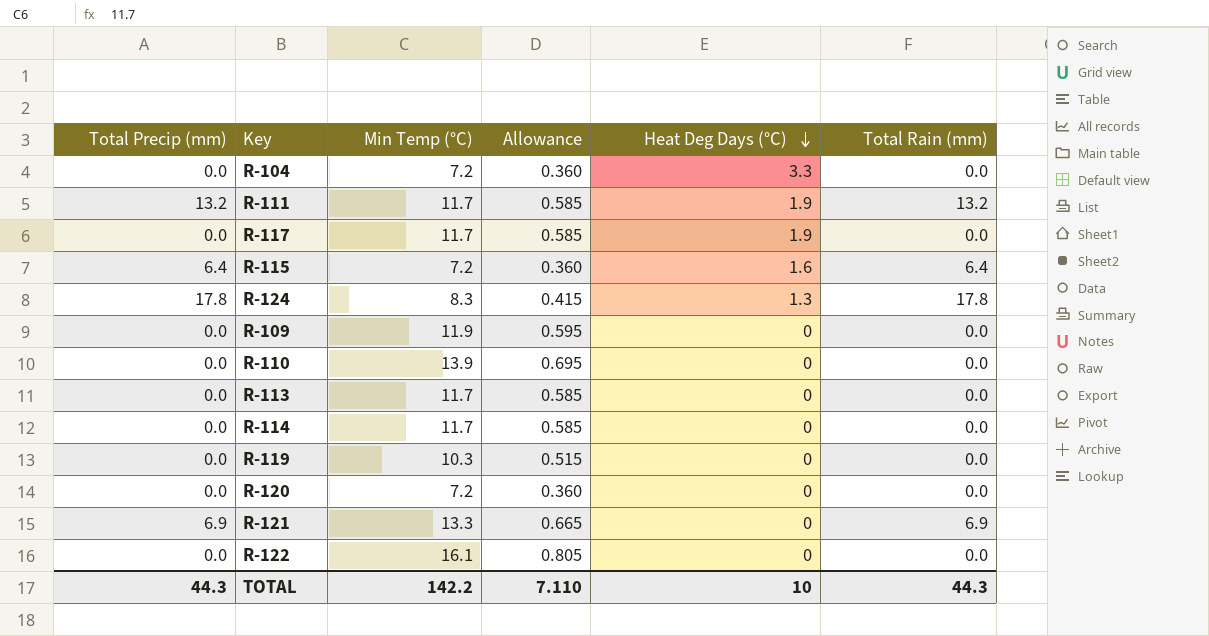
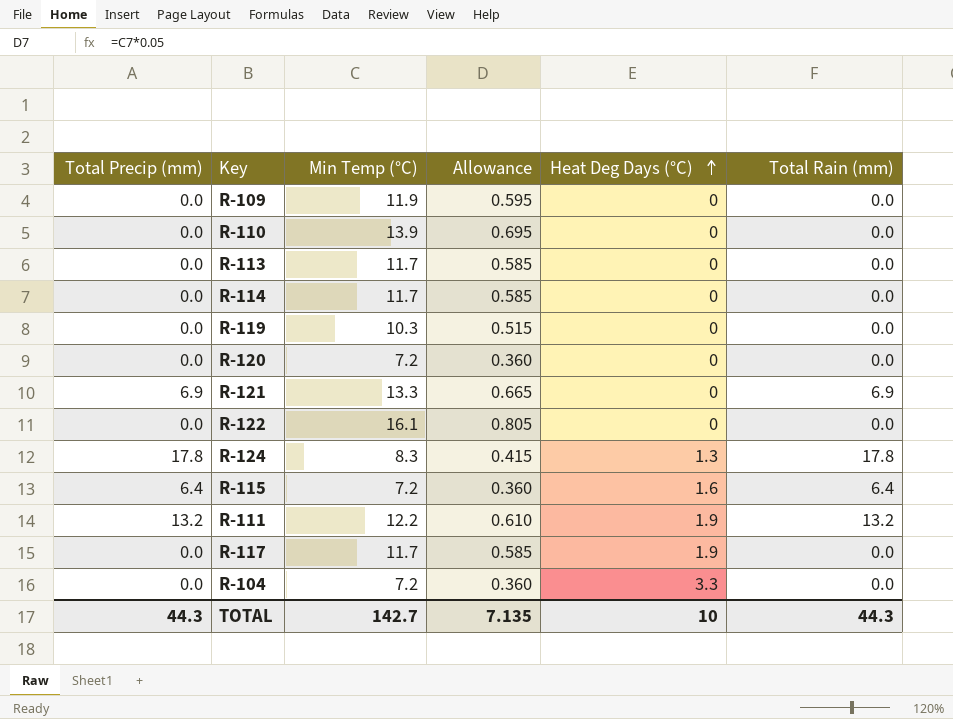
row order: Heat Deg Days (°C) descending -> Heat Deg Days (°C) ascending
R-111 | Min Temp (°C): 11.7 -> 12.2
R-111 | Allowance: 0.585 -> 0.610
TOTAL | Min Temp (°C): 142.2 -> 142.7
TOTAL | Allowance: 7.110 -> 7.135

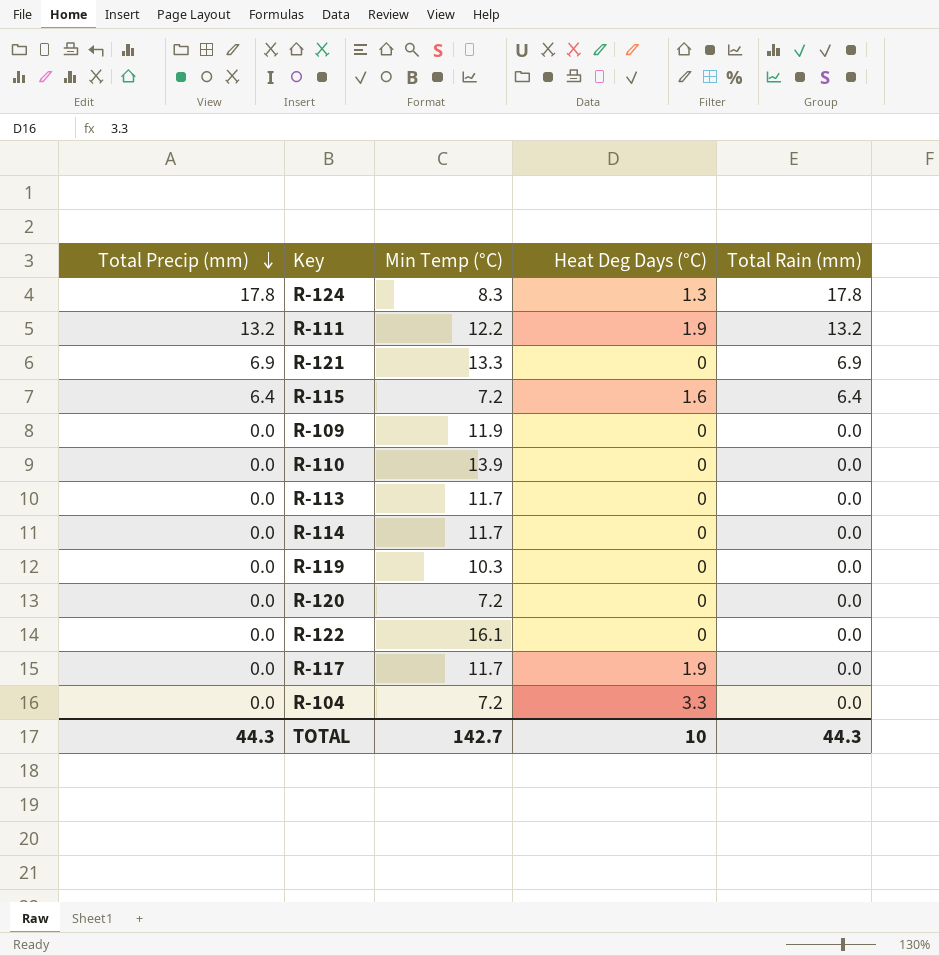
row order: Heat Deg Days (°C) ascending -> Total Precip (mm) descending
column Allowance | formula: [Min Temp (°C)] * 0.05 -> none

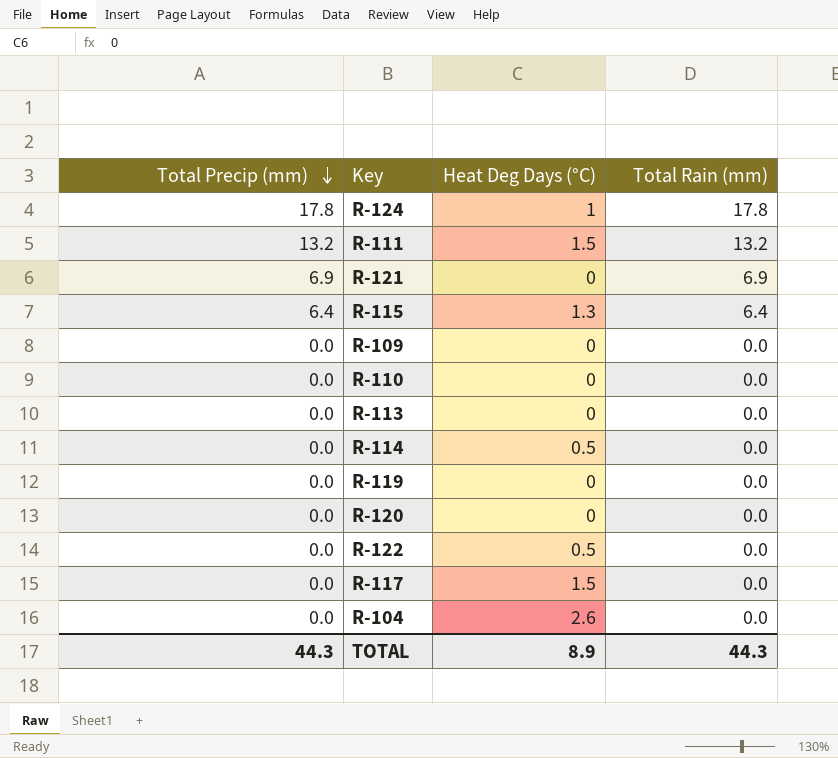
column Min Temp (°C) | position: 3 -> none
R-124 | Heat Deg Days (°C): 1.3 -> 1
R-111 | Heat Deg Days (°C): 1.9 -> 1.5
R-115 | Heat Deg Days (°C): 1.6 -> 1.3
R-114 | Heat Deg Days (°C): 0 -> 0.5
R-122 | Heat Deg Days (°C): 0 -> 0.5
R-117 | Heat Deg Days (°C): 1.9 -> 1.5
R-104 | Heat Deg Days (°C): 3.3 -> 2.6
TOTAL | Heat Deg Days (°C): 10 -> 8.9

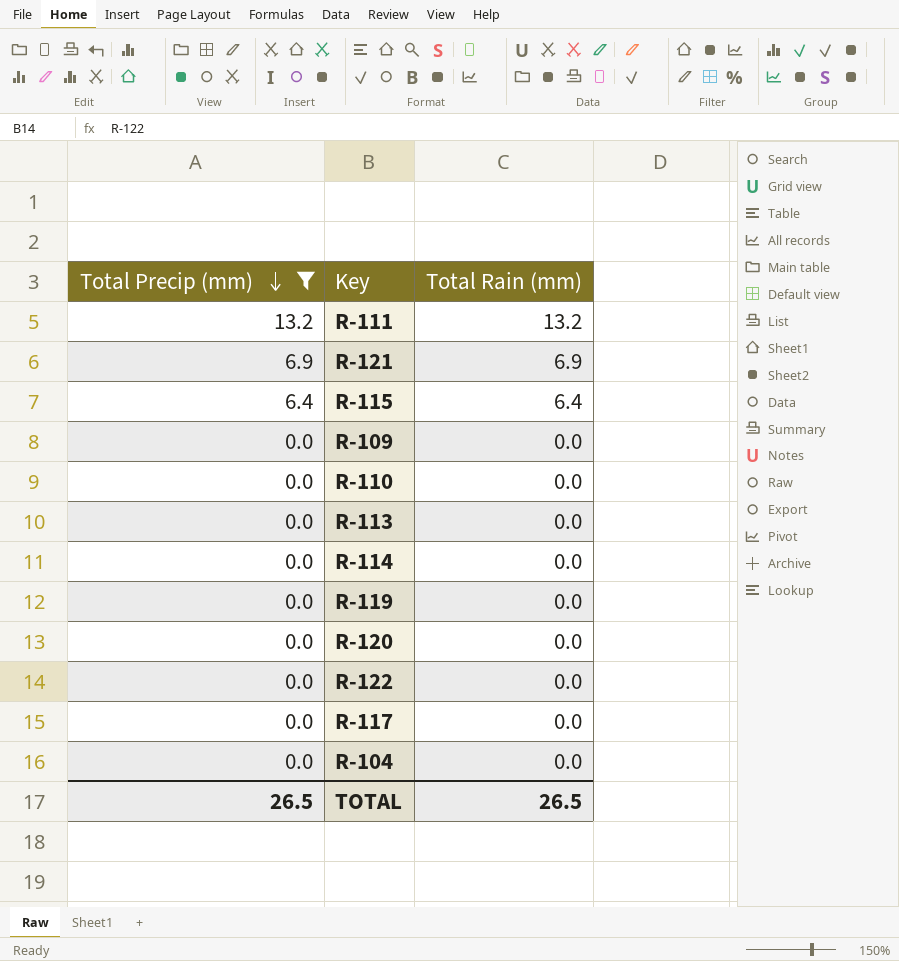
filter: none -> Total Precip (mm) != 17.8
column Heat Deg Days (°C) | position: 3 -> none
TOTAL | Total Precip (mm): 44.3 -> 26.5
TOTAL | Total Rain (mm): 44.3 -> 26.5

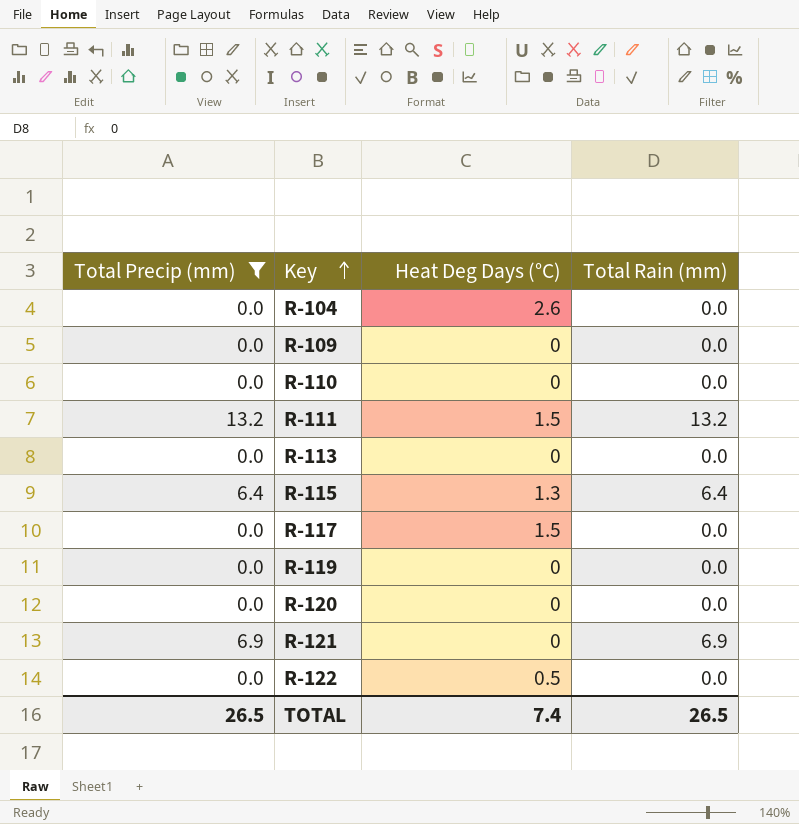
row order: Total Precip (mm) descending -> Key ascending
column Heat Deg Days (°C) | position: none -> 3
row R-114: 0.0 | 0.0 -> none

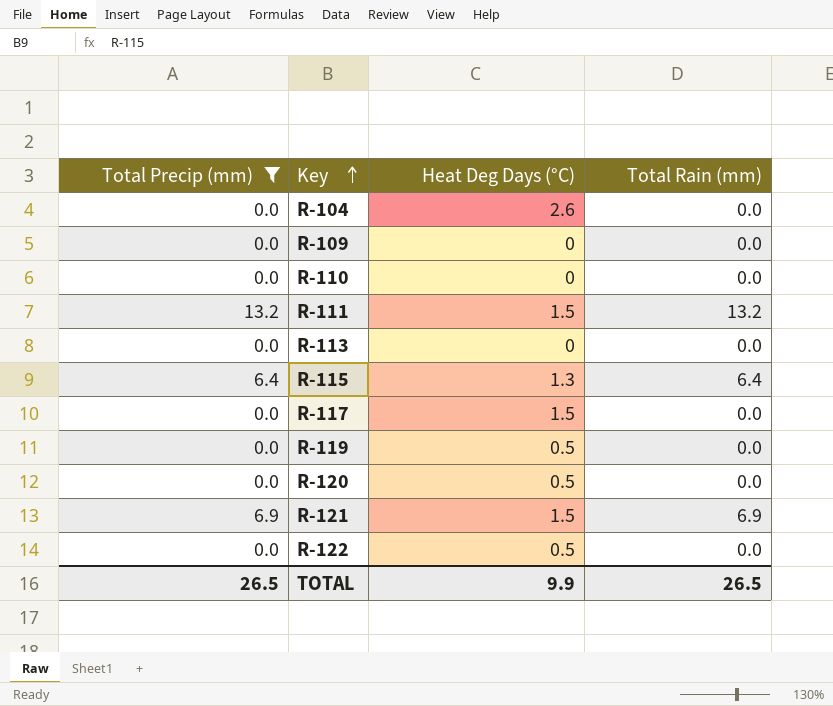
R-119 | Heat Deg Days (°C): 0 -> 0.5
R-120 | Heat Deg Days (°C): 0 -> 0.5
R-121 | Heat Deg Days (°C): 0 -> 1.5
TOTAL | Heat Deg Days (°C): 7.4 -> 9.9

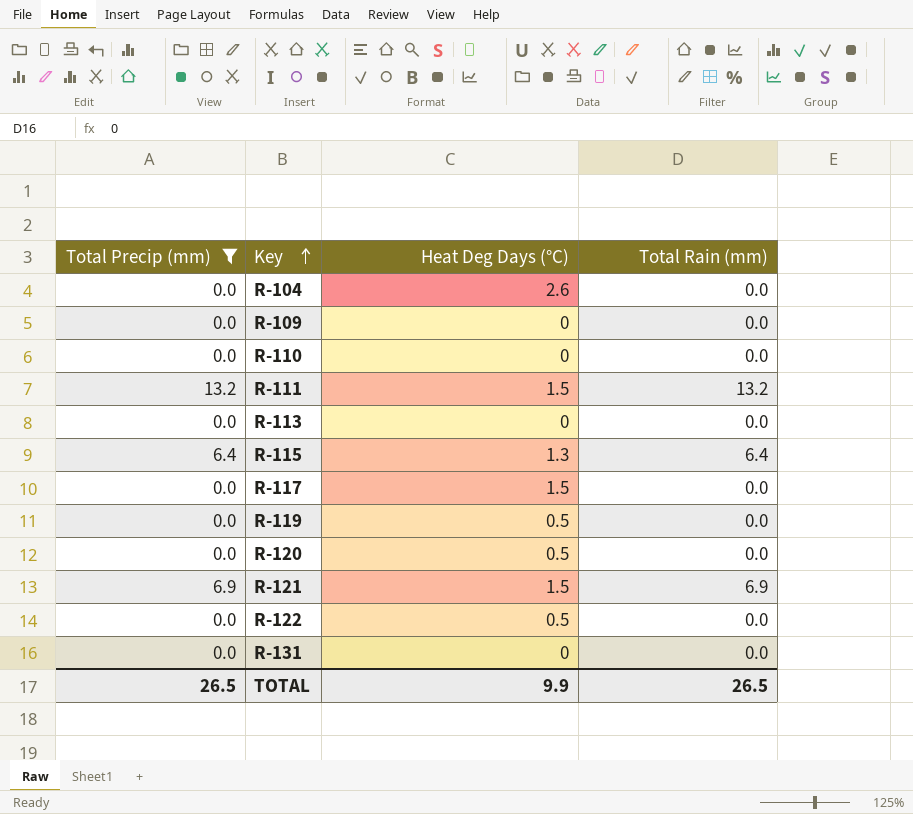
row R-131: none -> 0.0 | 0 | 0.0

